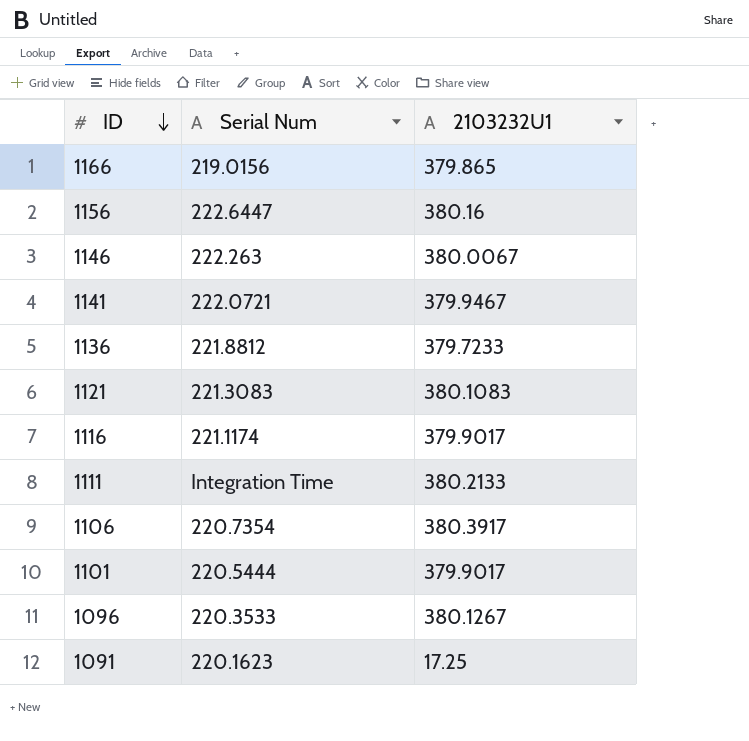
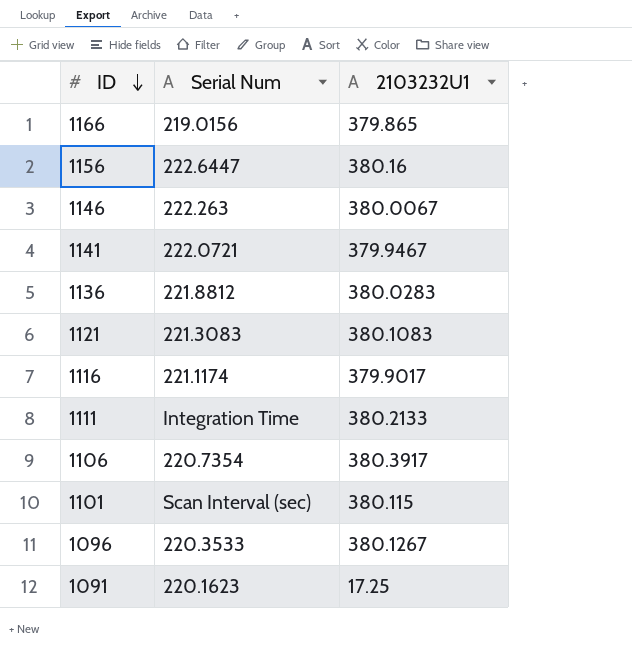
1136 | 2103232U1: 379.7233 -> 380.0283
1101 | Serial Num: 220.5444 -> Scan Interval (sec)
1101 | 2103232U1: 379.9017 -> 380.115

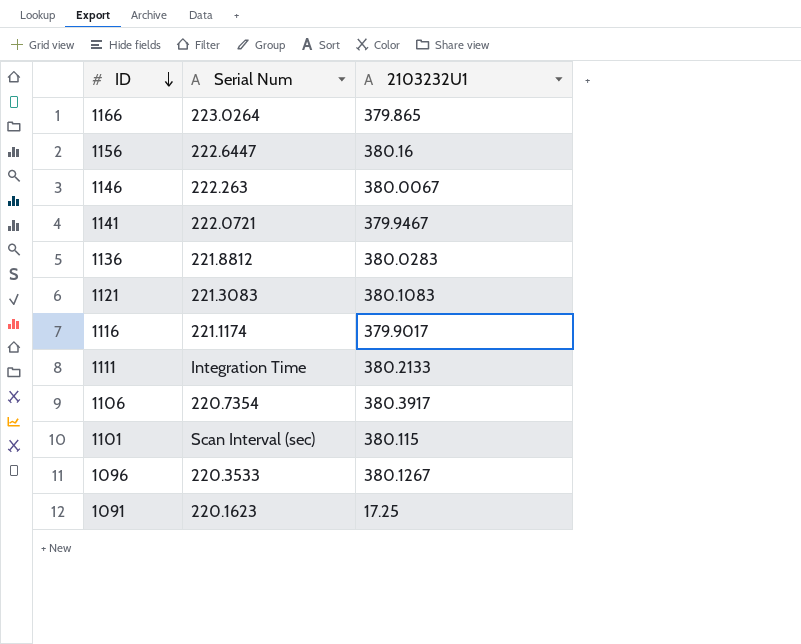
1166 | Serial Num: 219.0156 -> 223.0264

